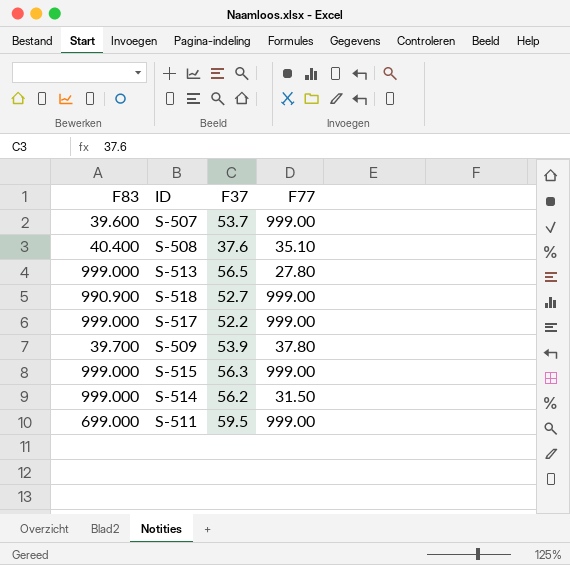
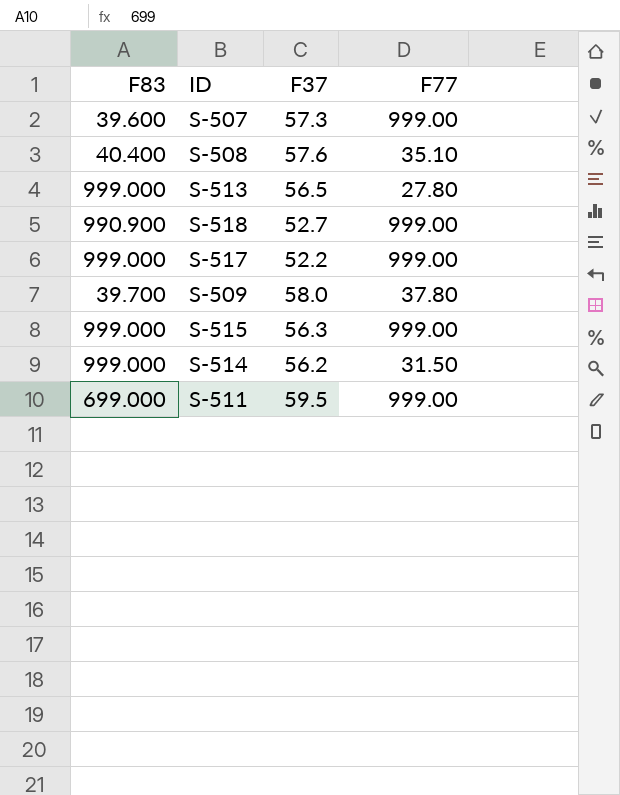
S-507 | F37: 53.7 -> 57.3
S-508 | F37: 37.6 -> 57.6
S-509 | F37: 53.9 -> 58.0

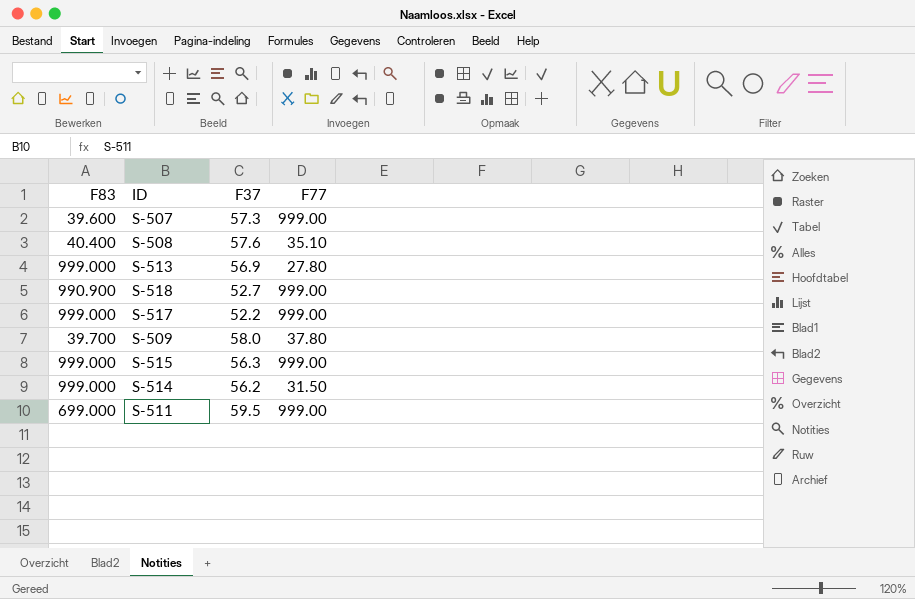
S-513 | F37: 56.5 -> 56.9

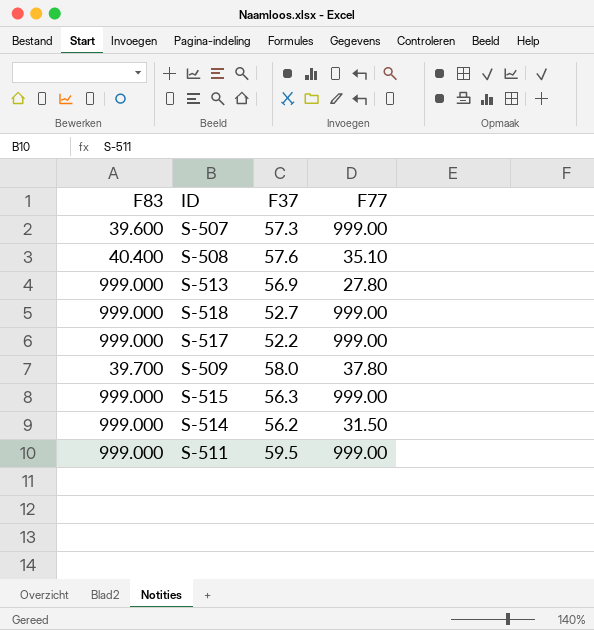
S-518 | F83: 990.900 -> 999.000
S-511 | F83: 699.000 -> 999.000

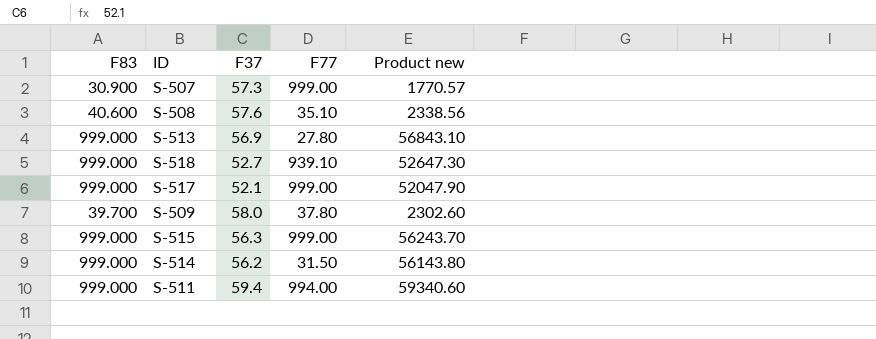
column Product new | formula: none -> [F83] * [F37]
S-507 | F83: 39.600 -> 30.900
S-508 | F83: 40.400 -> 40.600
S-518 | F77: 999.00 -> 939.10
S-517 | F37: 52.2 -> 52.1
S-511 | F37: 59.5 -> 59.4
S-511 | F77: 999.00 -> 994.00

